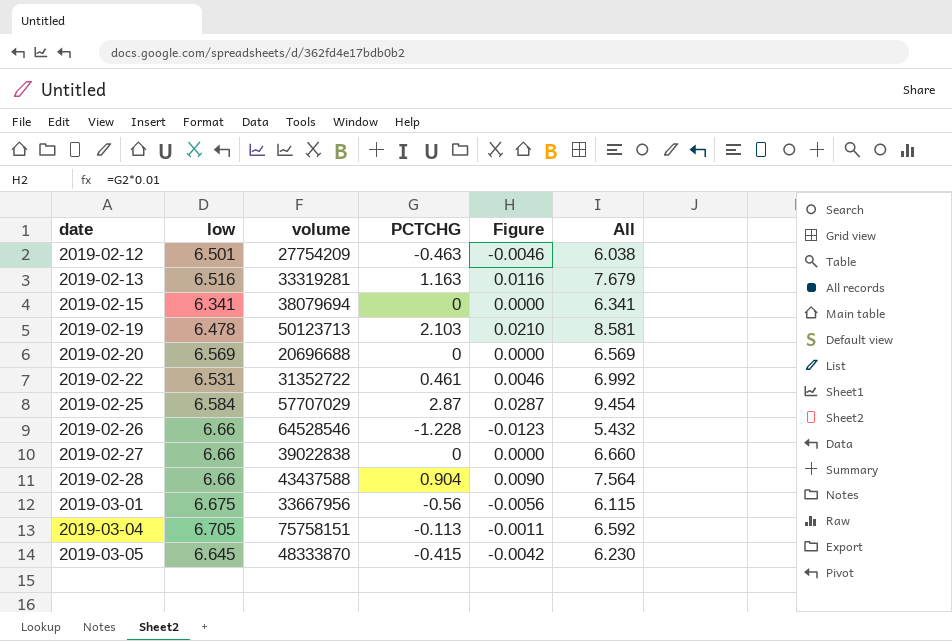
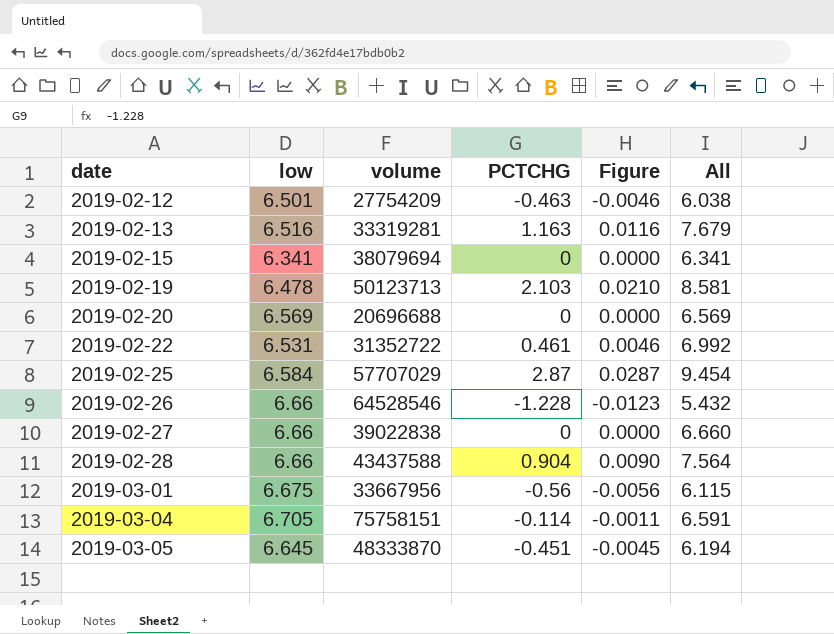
2019-03-04 | PCTCHG: -0.113 -> -0.114
2019-03-04 | All: 6.592 -> 6.591
2019-03-05 | PCTCHG: -0.415 -> -0.451
2019-03-05 | Figure: -0.0042 -> -0.0045
2019-03-05 | All: 6.230 -> 6.194

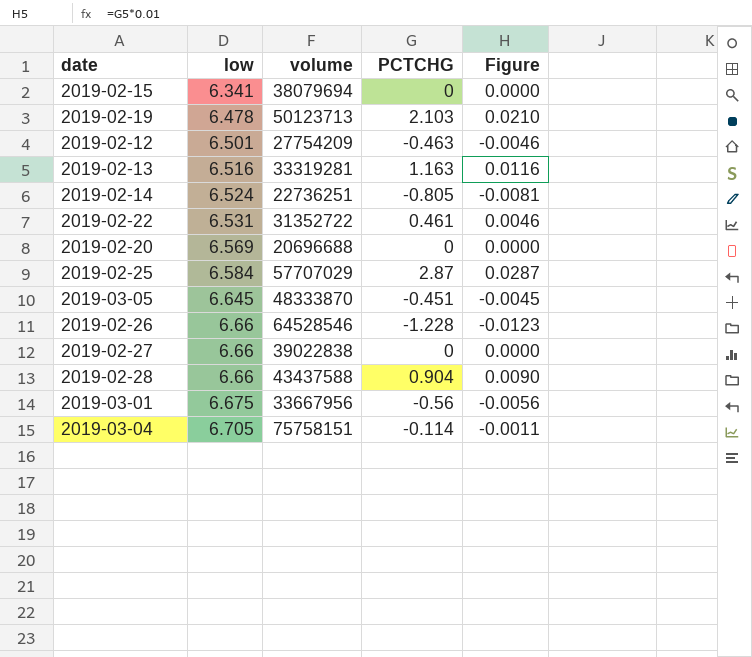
row order: date ascending -> low ascending
column All | formula: [low] + [PCTCHG] -> none
row 2019-02-14: none -> 6.524 | 22736251 | -0.805 | -0.0081

